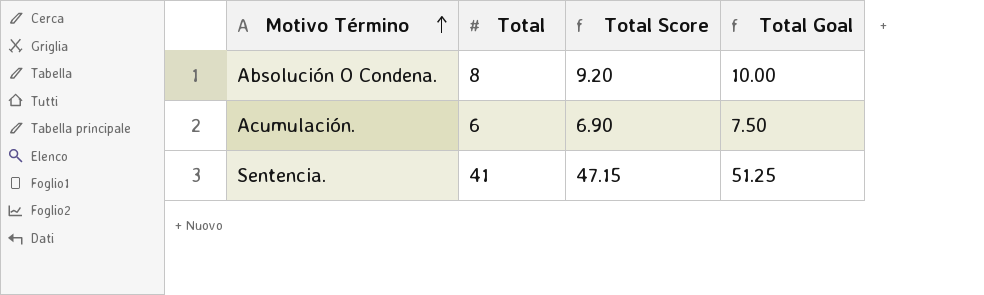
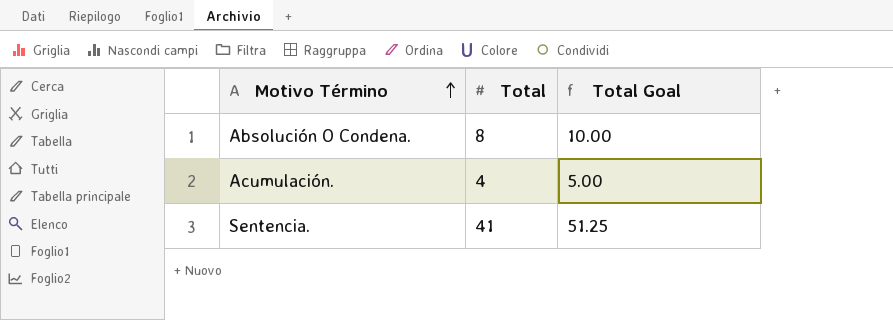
column Total Score | formula: [Total] * 1.15 -> none
Acumulación. | Total: 6 -> 4
Acumulación. | Total Goal: 7.50 -> 5.00

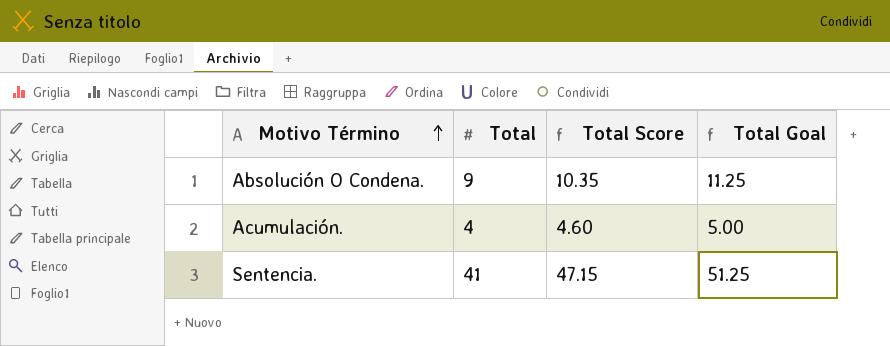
column Total Score | formula: none -> [Total] * 1.15
Absolución O Condena. | Total: 8 -> 9
Absolución O Condena. | Total Goal: 10.00 -> 11.25

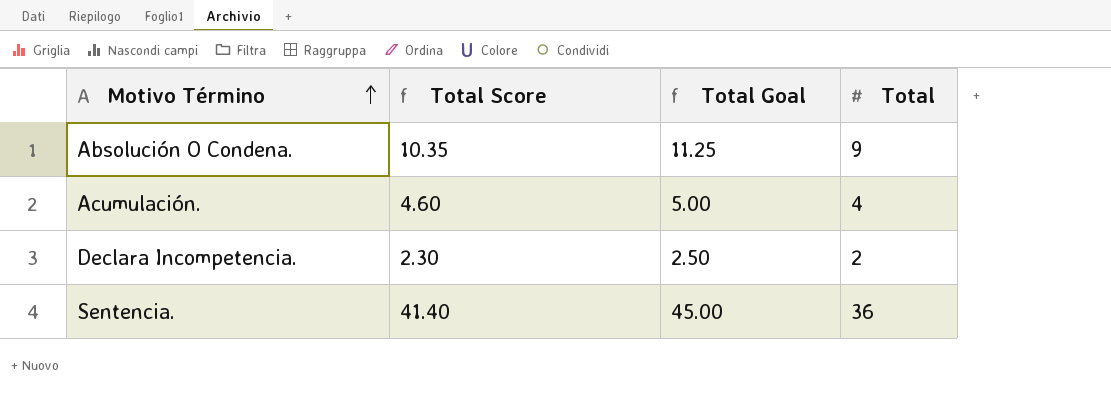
column Total | position: 2 -> 4
row Declara Incompetencia.: none -> 2.30 | 2.50 | 2
Sentencia. | Total Score: 47.15 -> 41.40
Sentencia. | Total Goal: 51.25 -> 45.00
Sentencia. | Total: 41 -> 36

